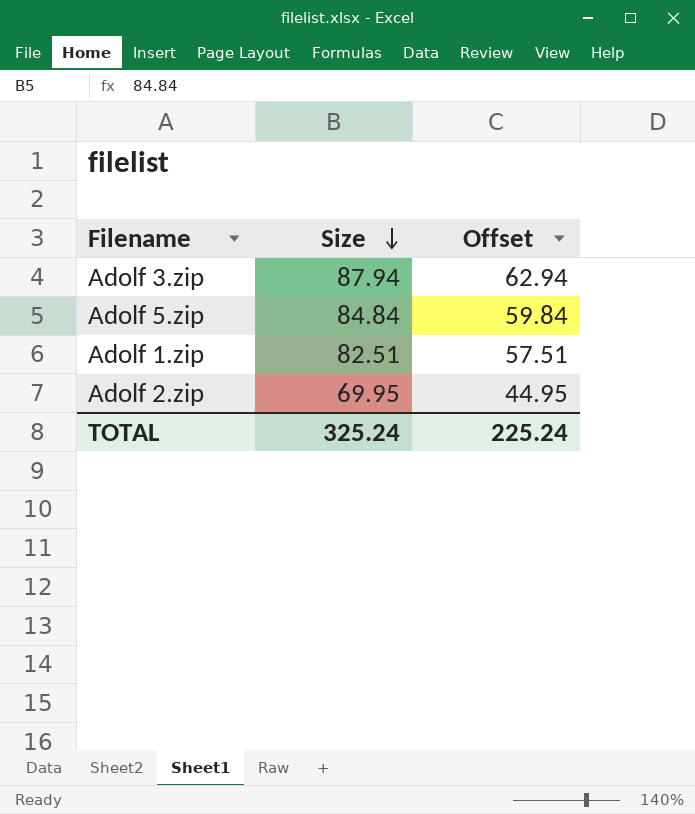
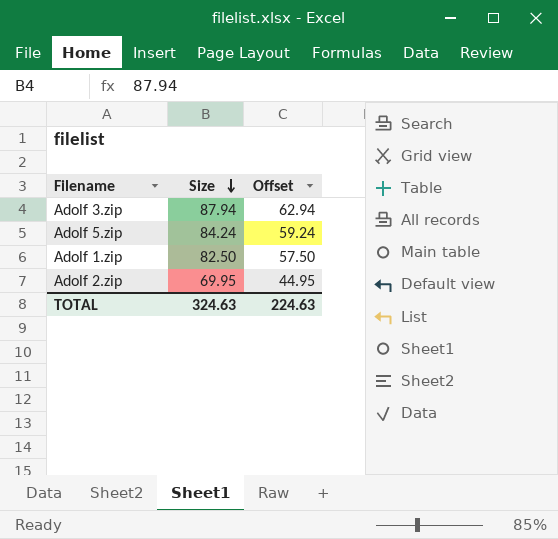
Adolf 5.zip | Size: 84.84 -> 84.24
Adolf 5.zip | Offset: 59.84 -> 59.24
Adolf 1.zip | Size: 82.51 -> 82.50
Adolf 1.zip | Offset: 57.51 -> 57.50
TOTAL | Size: 325.24 -> 324.63
TOTAL | Offset: 225.24 -> 224.63

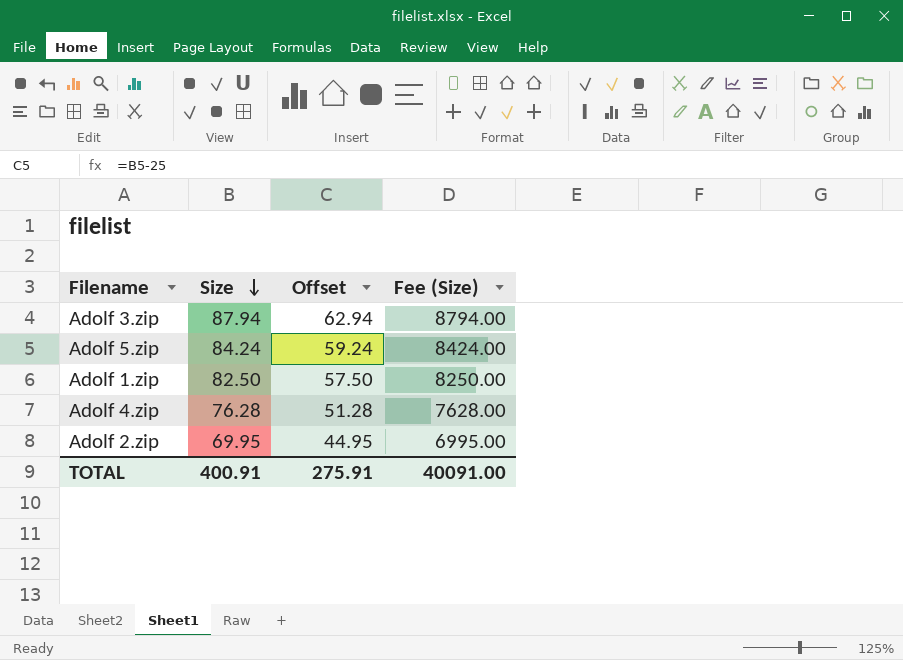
column Fee (Size) | formula: none -> [Size] * 100
row Adolf 4.zip: none -> 76.28 | 51.28 | 7628.00
TOTAL | Size: 324.63 -> 400.91
TOTAL | Offset: 224.63 -> 275.91

